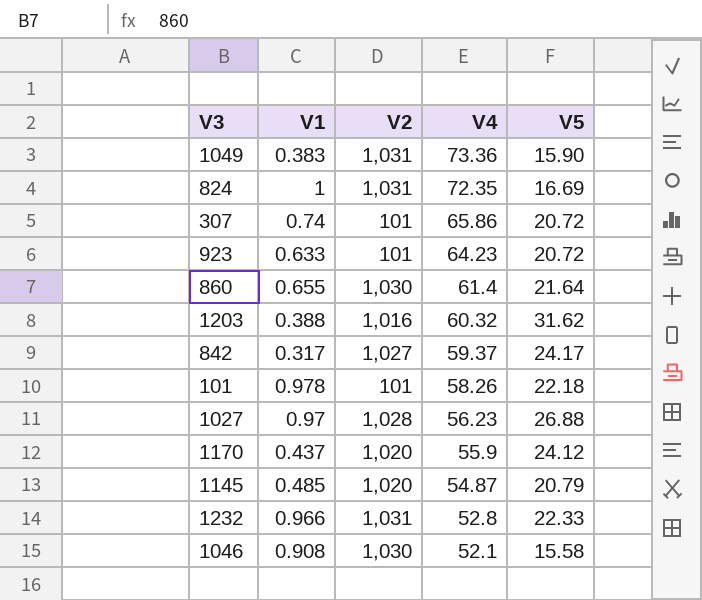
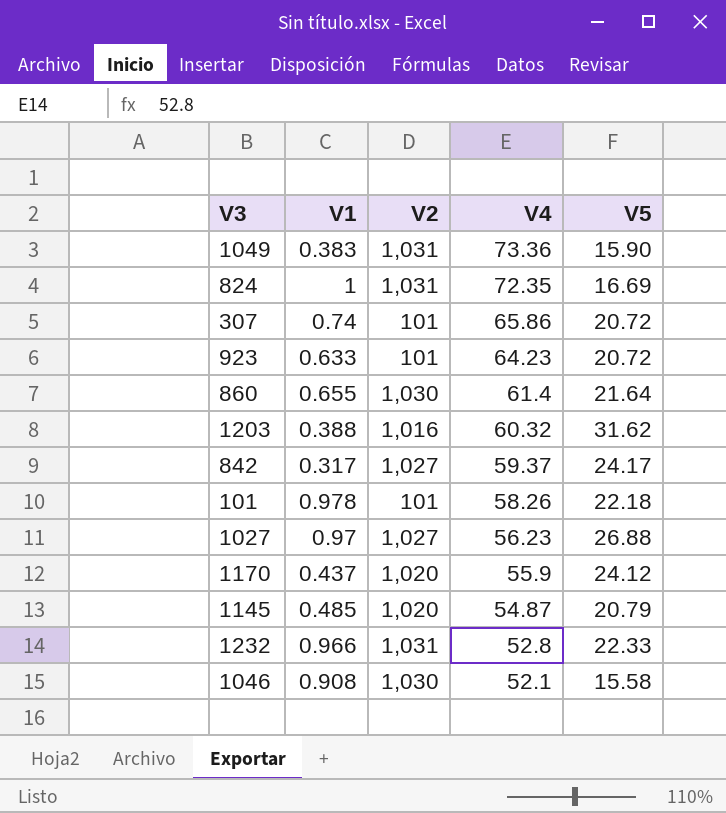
1027 | V2: 1,028 -> 1,027

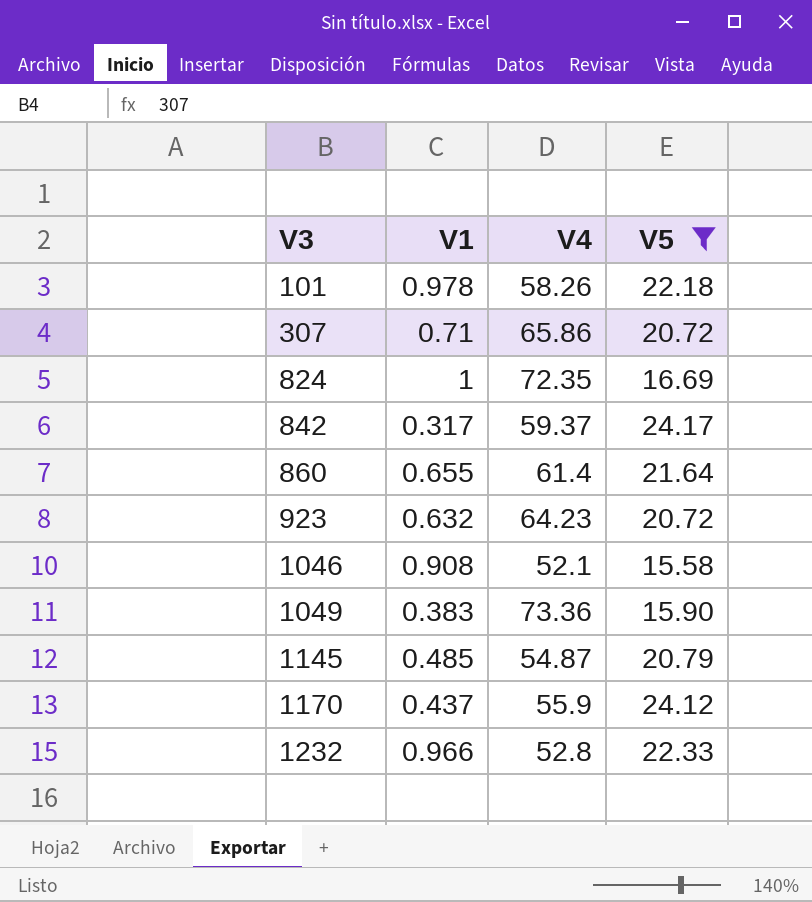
filter: none -> V5 <= 24.17
row order: V4 descending -> V3 ascending
column V2 | position: 3 -> none
307 | V1: 0.74 -> 0.71
923 | V1: 0.633 -> 0.632

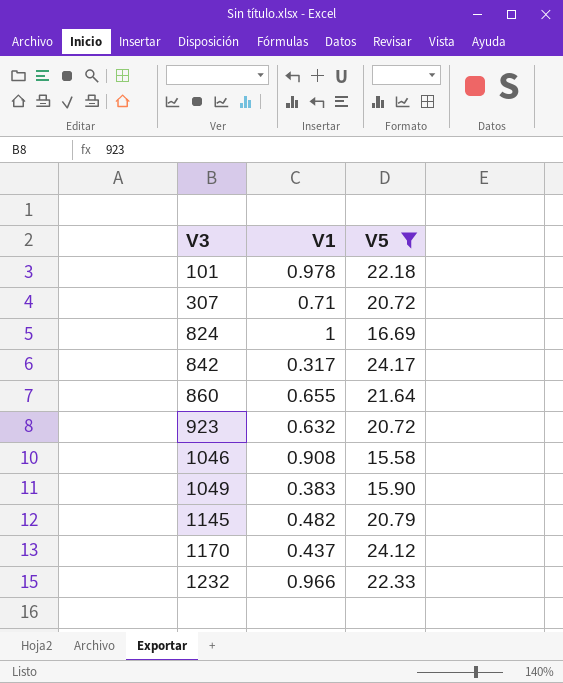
column V4 | position: 3 -> none
1145 | V1: 0.485 -> 0.482

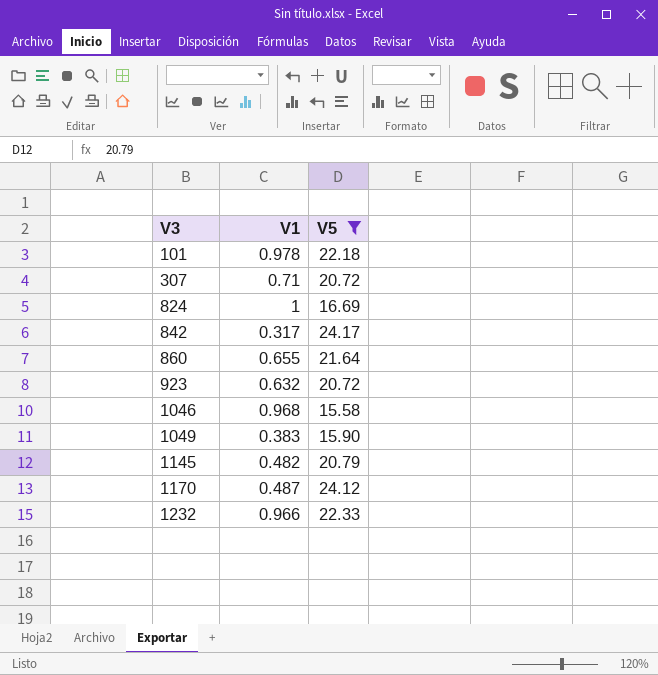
1046 | V1: 0.908 -> 0.968
1170 | V1: 0.437 -> 0.487

